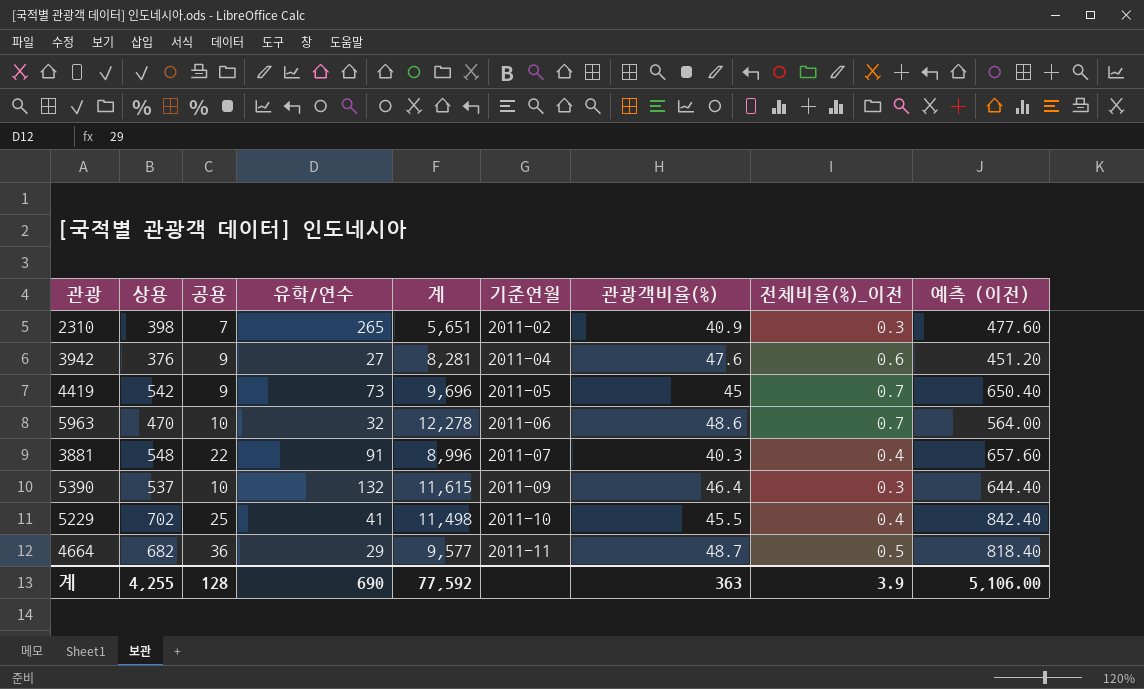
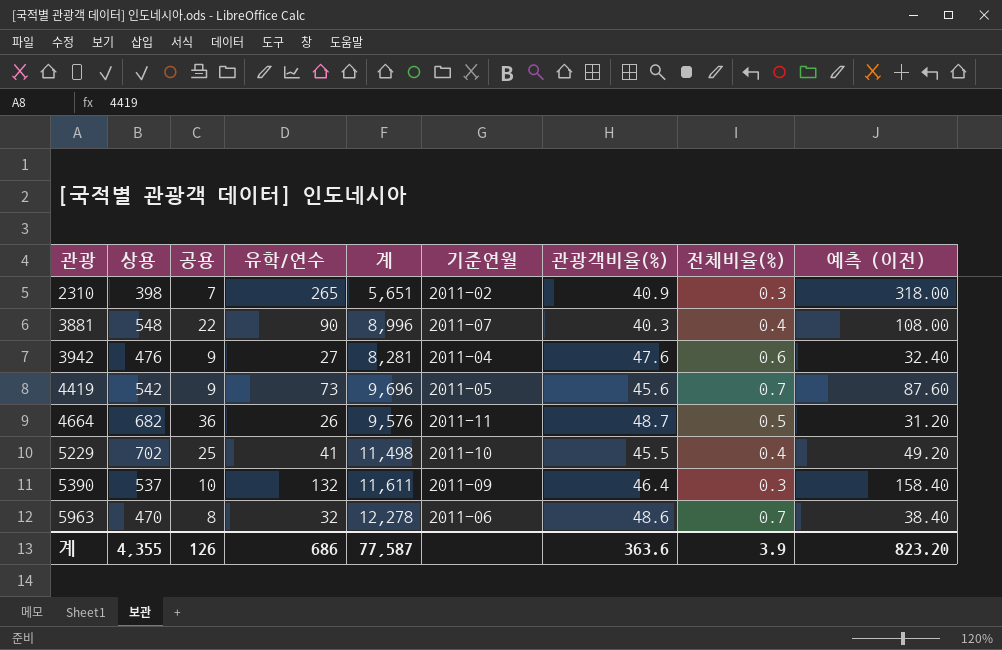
row order: 기준연월 ascending -> 관광 ascending
column name: 전체비율(%)_이전 -> 전체비율(%)
column 예측 (이전) | formula: [상용] * 1.2 -> [유학/연수] * 1.2
3881 | 유학/연수: 91 -> 90
3942 | 상용: 376 -> 476
4419 | 관광객비율(%): 45 -> 45.6
4664 | 유학/연수: 29 -> 26
4664 | 계: 9,577 -> 9,576
5390 | 계: 11,615 -> 11,611
5963 | 공용: 10 -> 8
계 | 상용: 4,255 -> 4,355
계 | 공용: 128 -> 126
계 | 유학/연수: 690 -> 686
계 | 계: 77,592 -> 77,587
계 | 관광객비율(%): 363 -> 363.6
계 | 예측 (이전): 5,106.00 -> 823.20

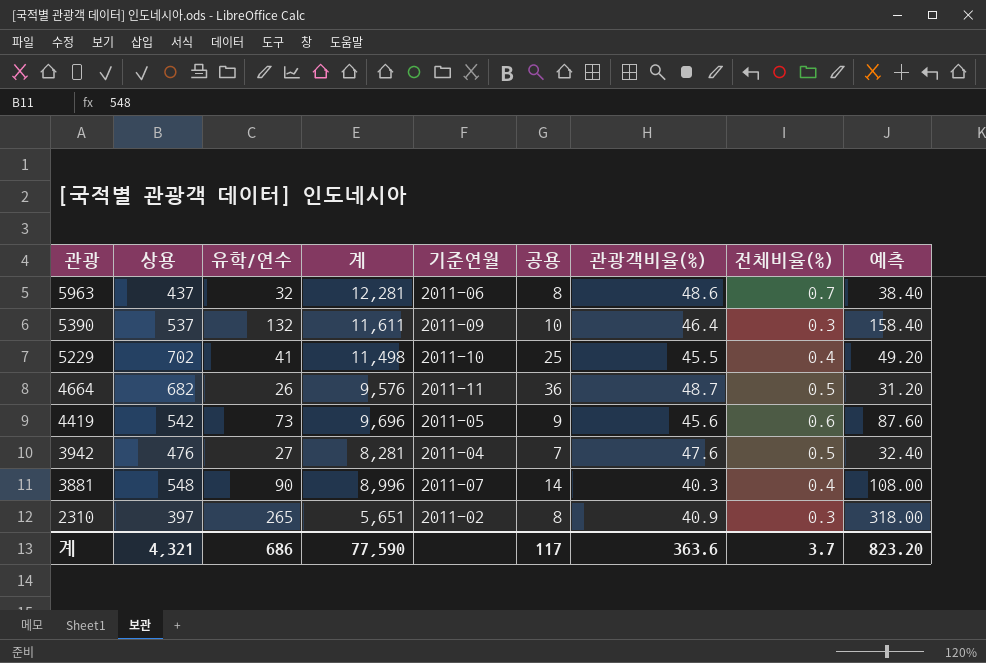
row order: 관광 ascending -> 관광 descending
column 공용 | position: 3 -> 6
column name: 예측 (이전) -> 예측
5963 | 상용: 470 -> 437
5963 | 계: 12,278 -> 12,281
4419 | 전체비율(%): 0.7 -> 0.6
3942 | 공용: 9 -> 7
3942 | 전체비율(%): 0.6 -> 0.5
3881 | 공용: 22 -> 14
2310 | 상용: 398 -> 397
2310 | 공용: 7 -> 8
계 | 상용: 4,355 -> 4,321
계 | 계: 77,587 -> 77,590
계 | 공용: 126 -> 117
계 | 전체비율(%): 3.9 -> 3.7

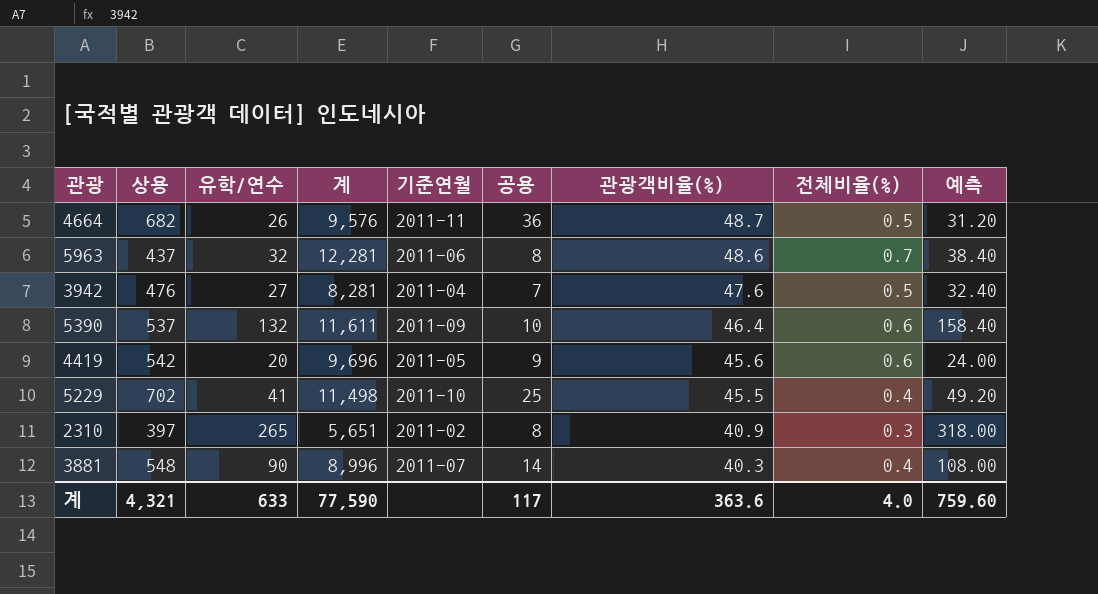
row order: 관광 descending -> 관광객비율(%) descending
5390 | 전체비율(%): 0.3 -> 0.6
4419 | 유학/연수: 73 -> 20
4419 | 예측: 87.60 -> 24.00
계 | 유학/연수: 686 -> 633
계 | 전체비율(%): 3.7 -> 4.0
계 | 예측: 823.20 -> 759.60

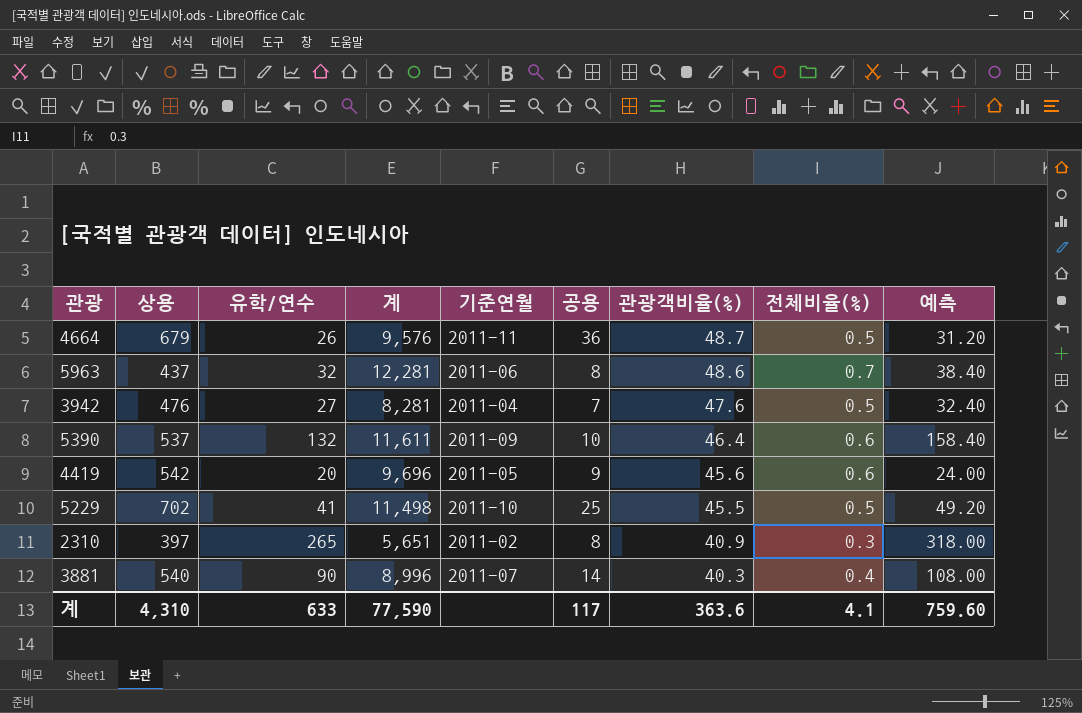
4664 | 상용: 682 -> 679
5229 | 전체비율(%): 0.4 -> 0.5
3881 | 상용: 548 -> 540
계 | 상용: 4,321 -> 4,310
계 | 전체비율(%): 4.0 -> 4.1

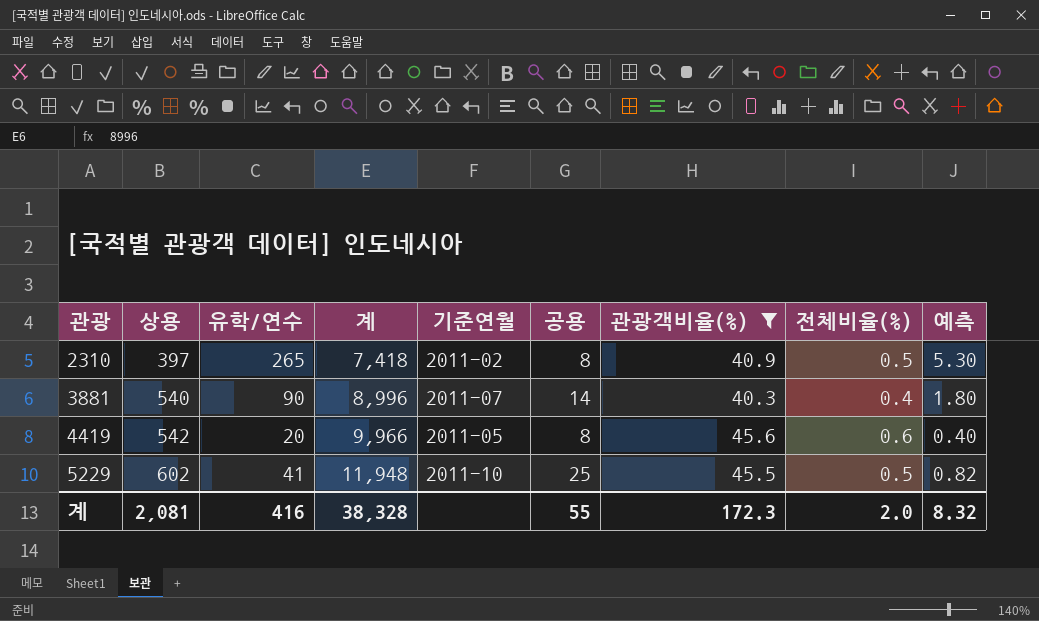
filter: none -> 관광객비율(%) <= 45.6
row order: 관광객비율(%) descending -> 관광 ascending
column 예측 | formula: [유학/연수] * 1.2 -> [유학/연수] * 0.02
2310 | 계: 5,651 -> 7,418
2310 | 전체비율(%): 0.3 -> 0.5
4419 | 계: 9,696 -> 9,966
4419 | 공용: 9 -> 8
5229 | 상용: 702 -> 602
5229 | 계: 11,498 -> 11,948
계 | 상용: 4,310 -> 2,081
계 | 유학/연수: 633 -> 416
계 | 계: 77,590 -> 38,328
계 | 공용: 117 -> 55
계 | 관광객비율(%): 363.6 -> 172.3
계 | 전체비율(%): 4.1 -> 2.0
계 | 예측: 759.60 -> 8.32

